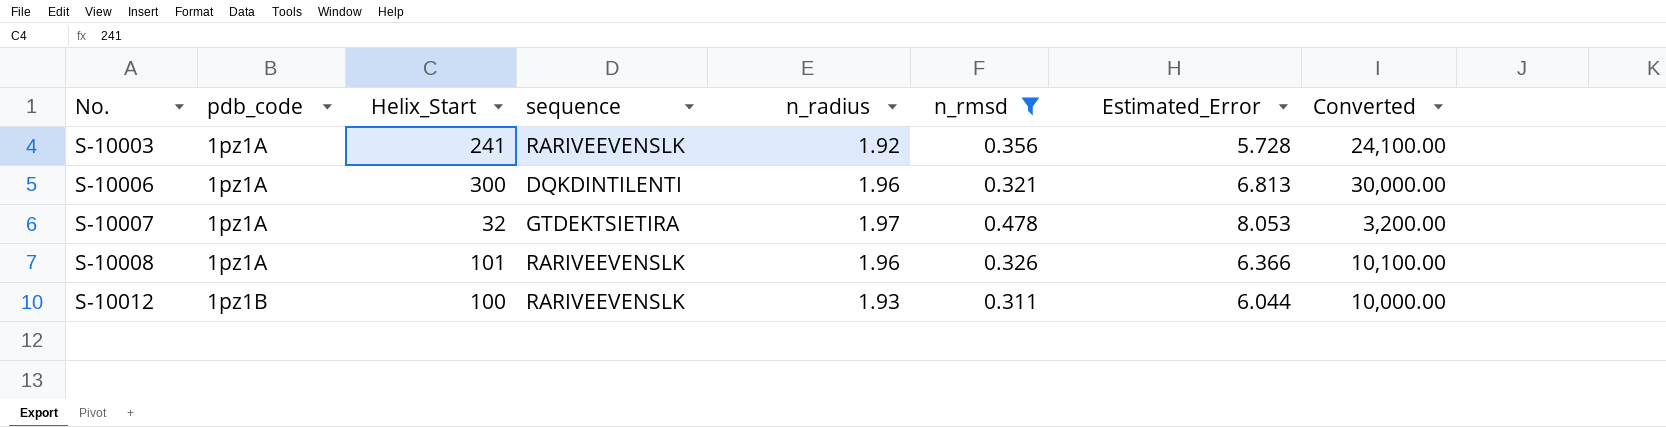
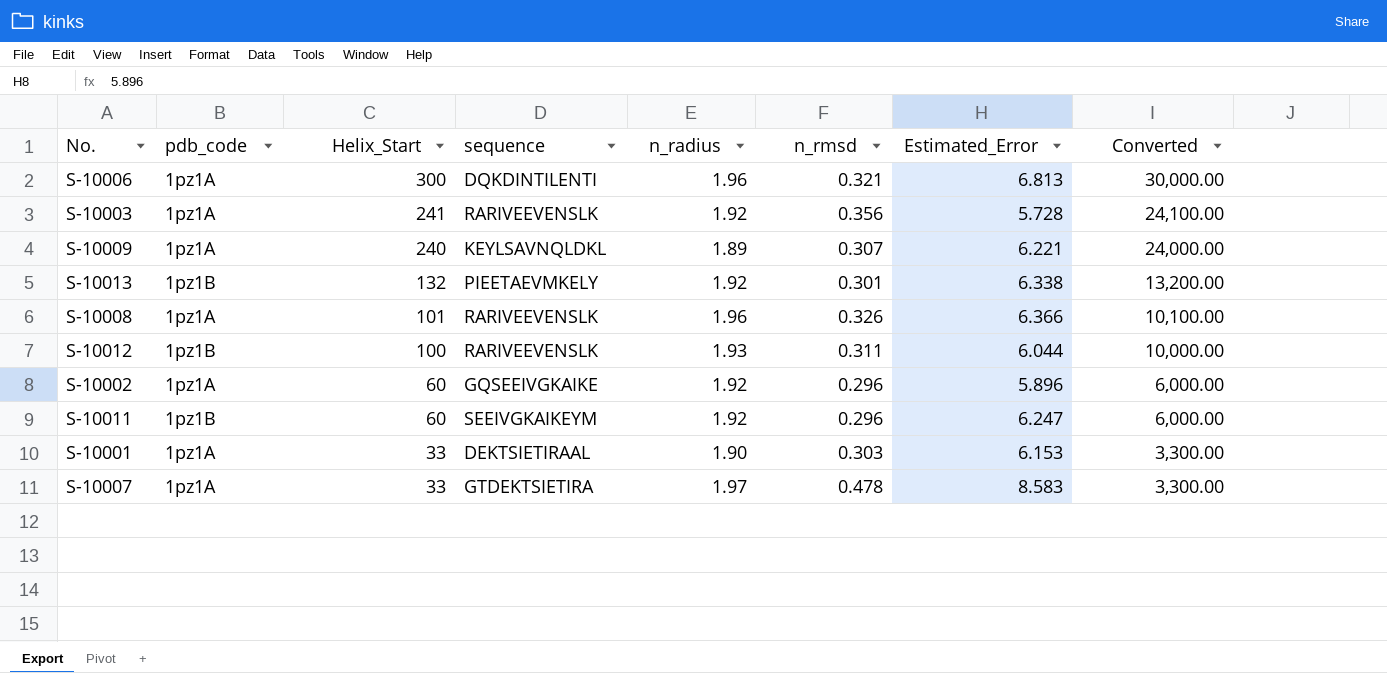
filter: n_rmsd >= 0.311 -> none
row order: No. ascending -> Helix_Start descending
S-10007 | Helix_Start: 32 -> 33
S-10007 | Estimated_Error: 8.053 -> 8.583
S-10007 | Converted: 3,200.00 -> 3,300.00

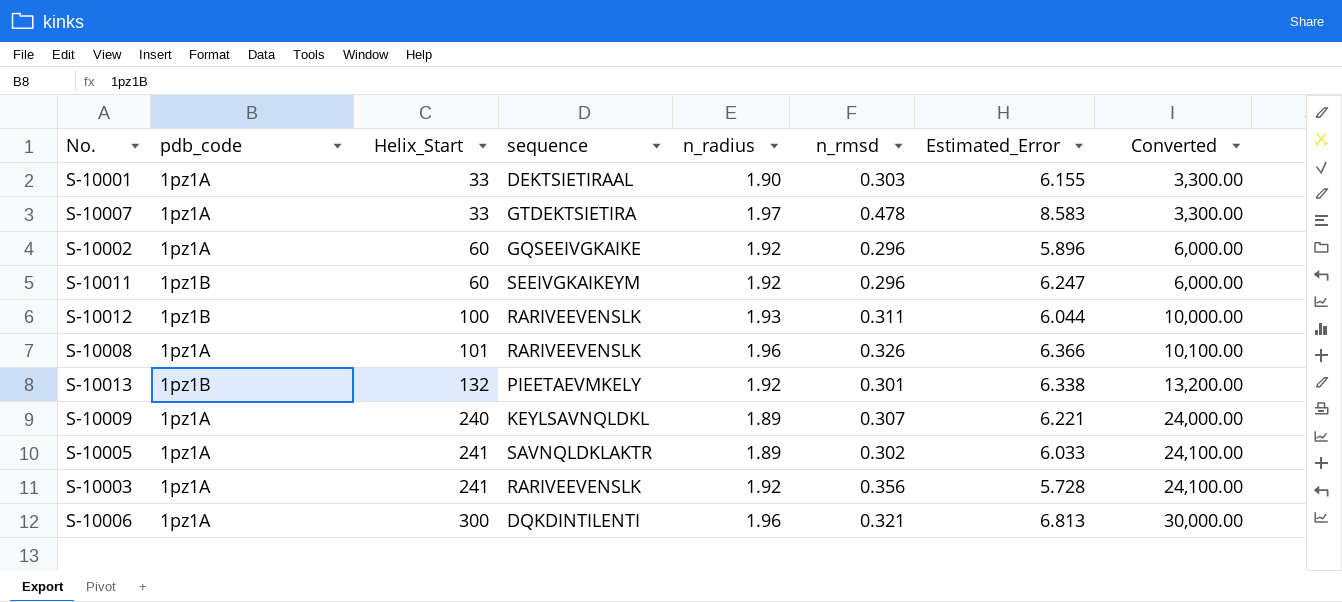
row order: Helix_Start descending -> Helix_Start ascending
S-10001 | Estimated_Error: 6.153 -> 6.155
row S-10005: none -> 1pz1A | 241 | SAVNQLDKLAKTR | 1.89 | 0.302 | 6.033 | 24,100.00

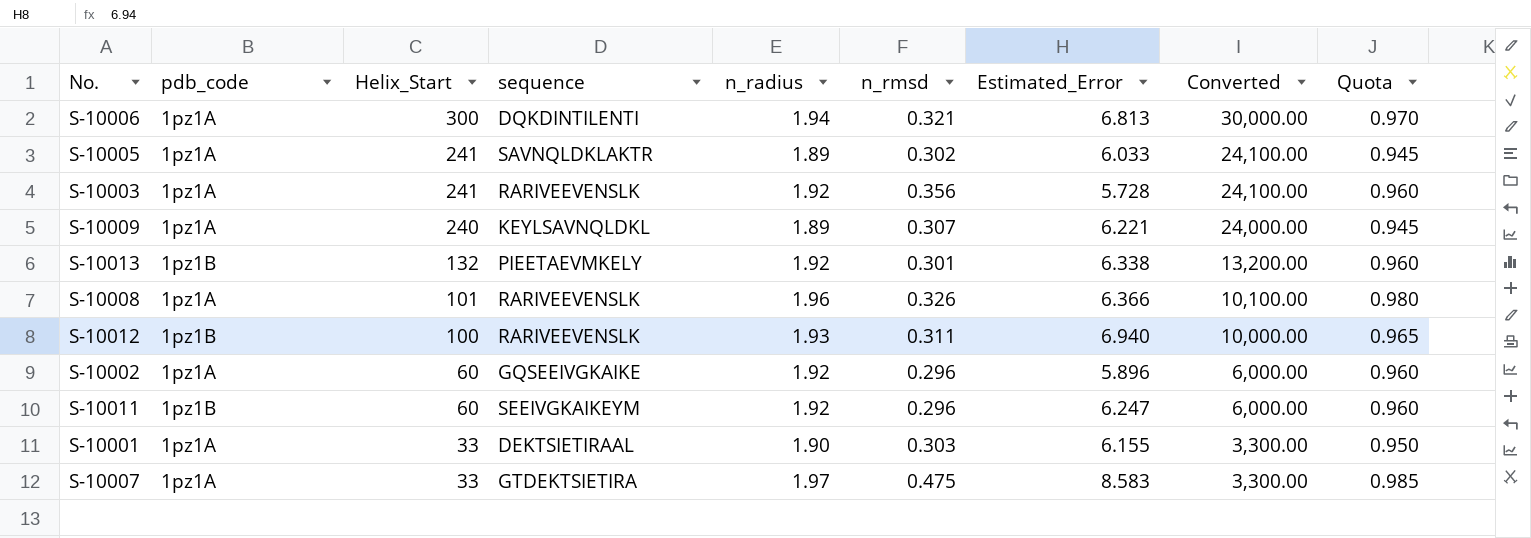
row order: Helix_Start ascending -> Helix_Start descending
column Quota | formula: none -> [n_radius] * 0.5
S-10006 | n_radius: 1.96 -> 1.94
S-10012 | Estimated_Error: 6.044 -> 6.940
S-10007 | n_rmsd: 0.478 -> 0.475

